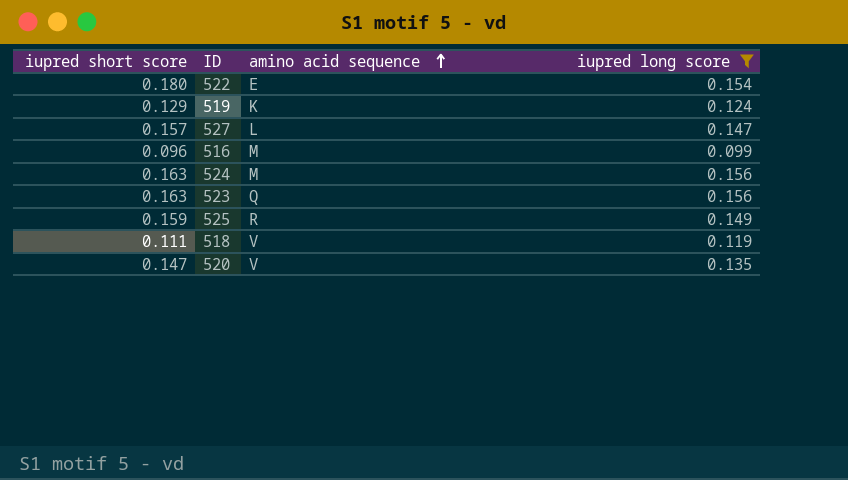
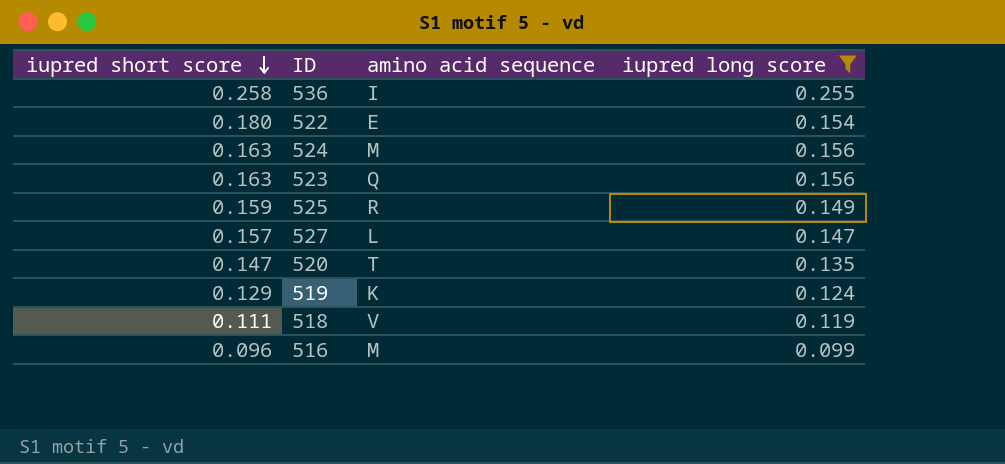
row order: amino acid sequence ascending -> iupred short score descending
row 536: none -> 0.258 | I | 0.255
520 | amino acid sequence: V -> T

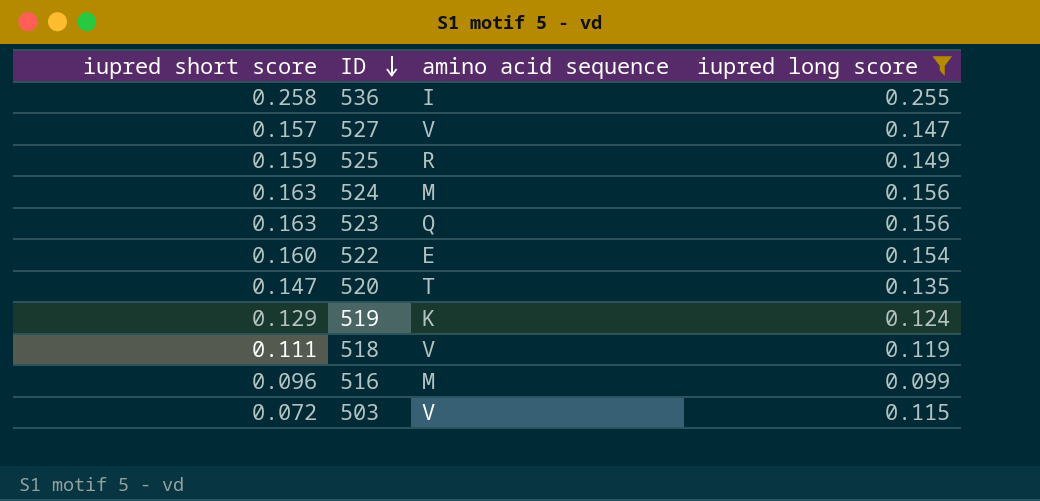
row order: iupred short score descending -> ID descending
527 | amino acid sequence: L -> V
522 | iupred short score: 0.180 -> 0.160
row 503: none -> 0.072 | V | 0.115

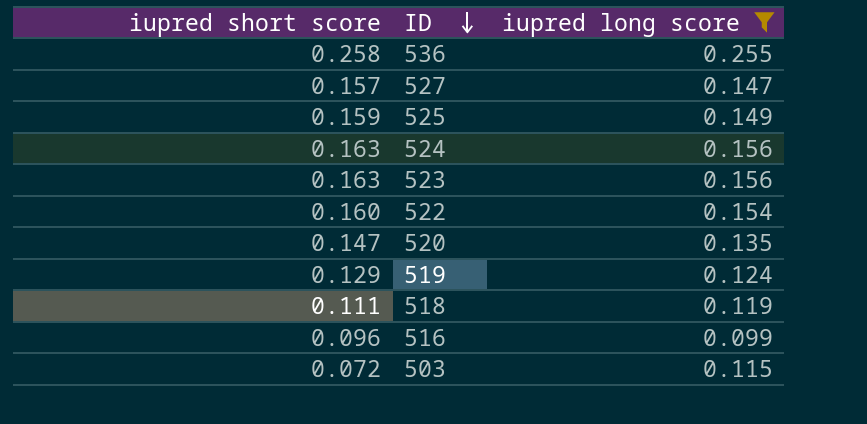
column amino acid sequence | position: 3 -> none

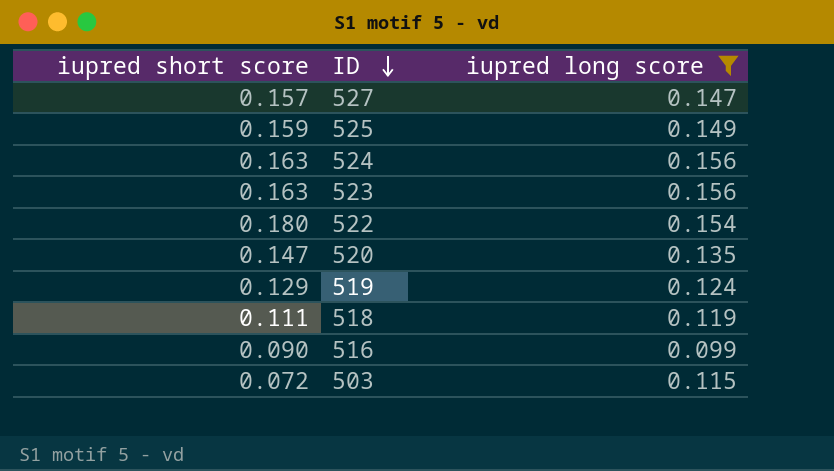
row 536: 0.258 | 0.255 -> none
522 | iupred short score: 0.160 -> 0.180
516 | iupred short score: 0.096 -> 0.090

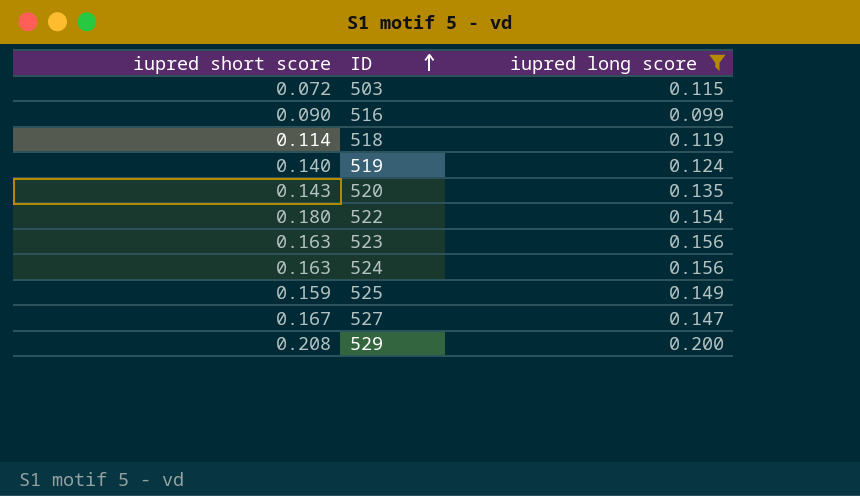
row order: ID descending -> ID ascending
518 | iupred short score: 0.111 -> 0.114
519 | iupred short score: 0.129 -> 0.140
520 | iupred short score: 0.147 -> 0.143
527 | iupred short score: 0.157 -> 0.167
row 529: none -> 0.208 | 0.200

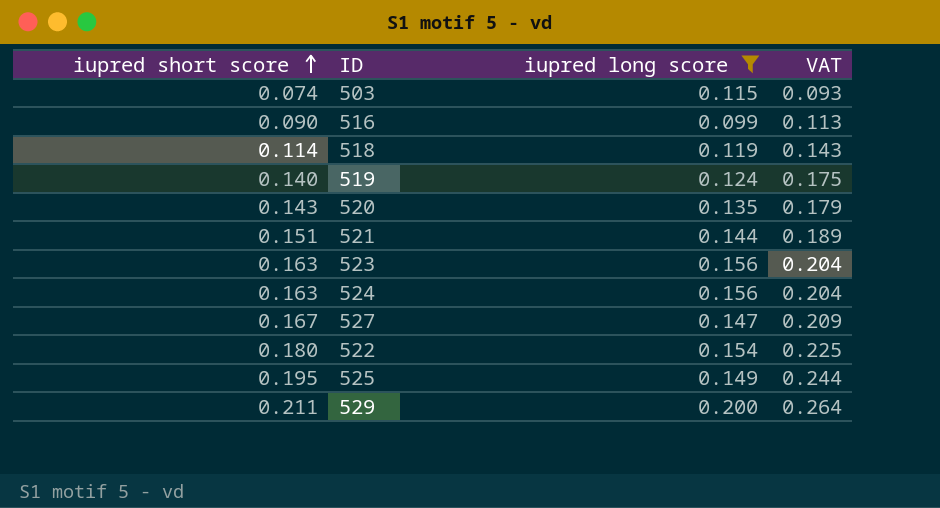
row order: ID ascending -> iupred short score ascending
column VAT | formula: none -> [iupred short score] * 1.25
503 | iupred short score: 0.072 -> 0.074
row 521: none -> 0.151 | 0.144 | 0.189
525 | iupred short score: 0.159 -> 0.195
529 | iupred short score: 0.208 -> 0.211

